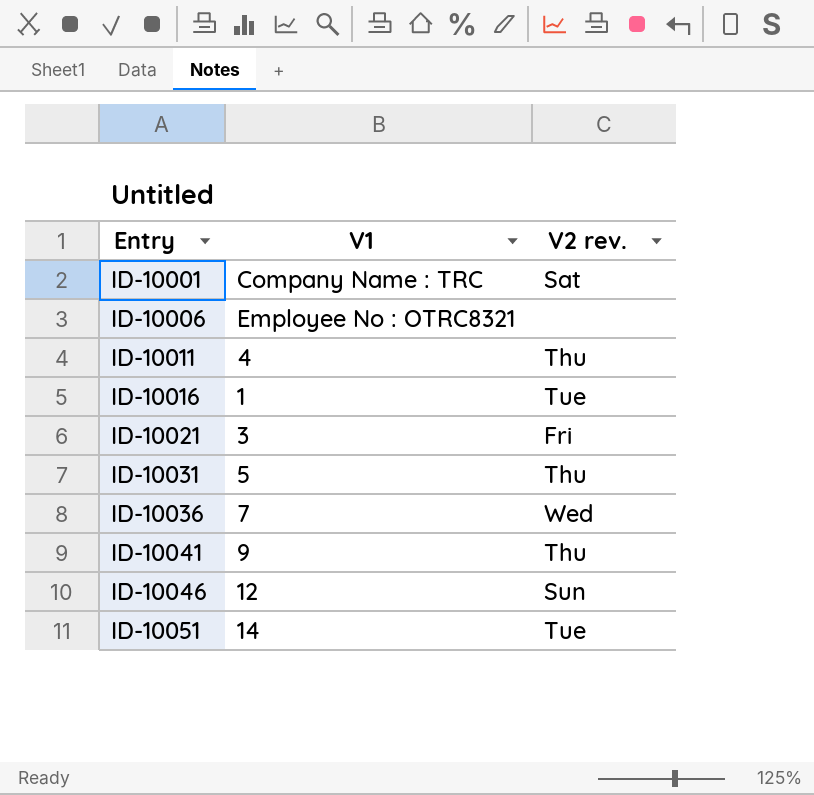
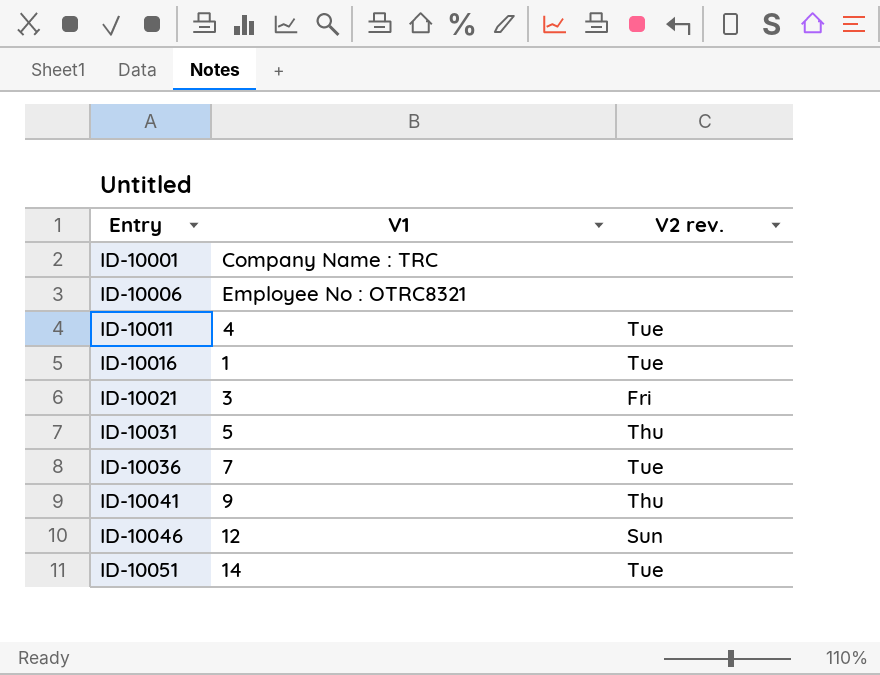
ID-10001 | V2 rev.: Sat -> none
ID-10011 | V2 rev.: Thu -> Tue
ID-10036 | V2 rev.: Wed -> Tue

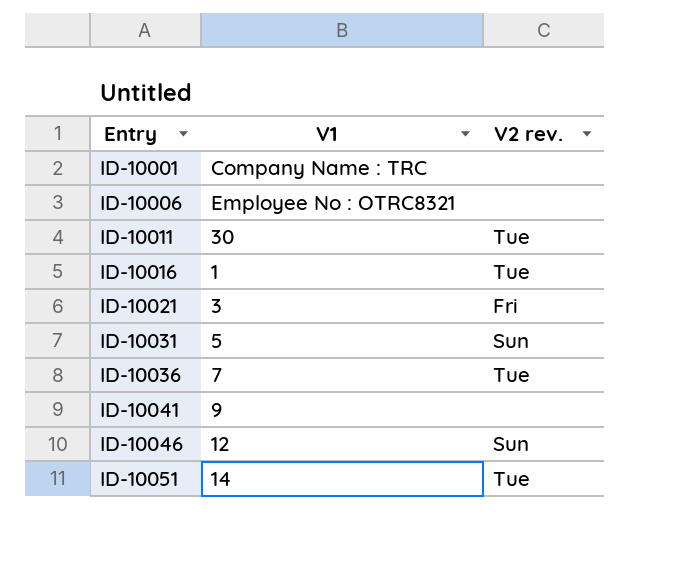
ID-10011 | V1: 4 -> 30
ID-10031 | V2 rev.: Thu -> Sun
ID-10041 | V2 rev.: Thu -> none

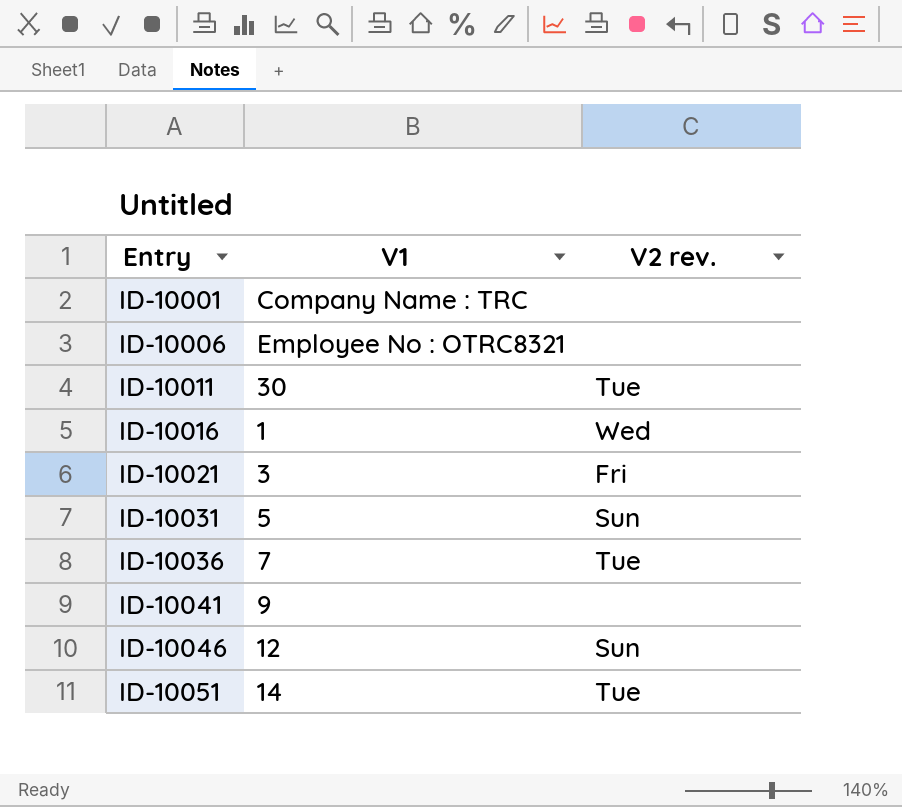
ID-10016 | V2 rev.: Tue -> Wed

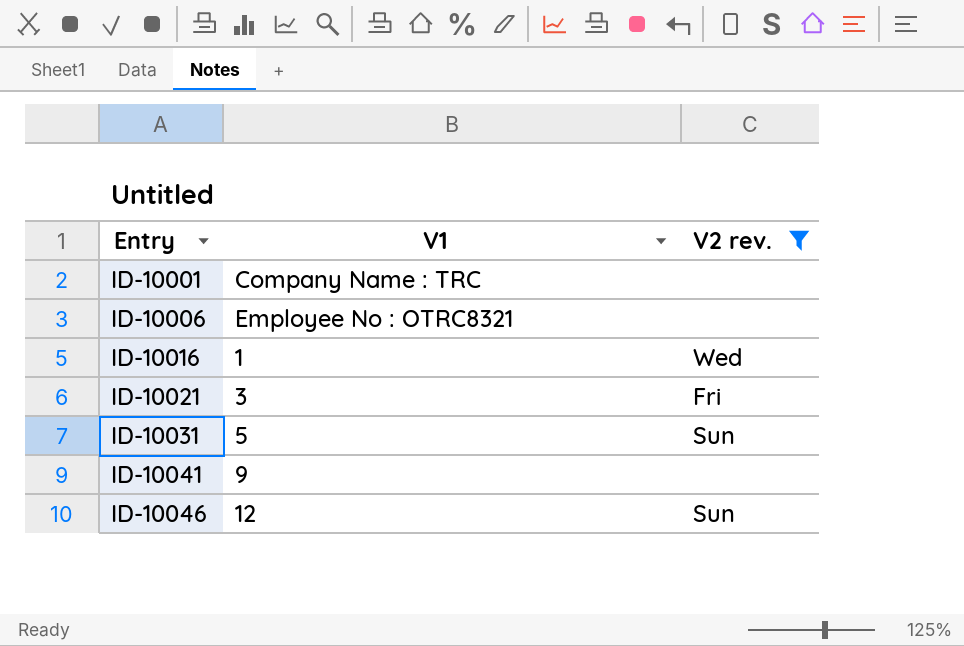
filter: none -> V2 rev. != Tue

